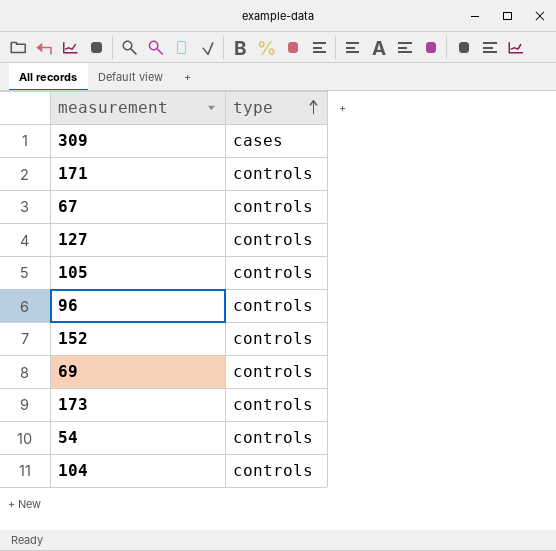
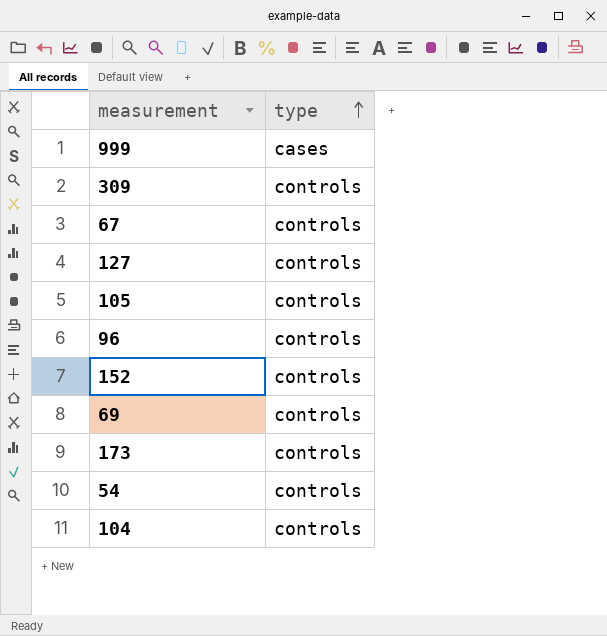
row 171: controls -> none
row 999: none -> cases
309 | type: cases -> controls

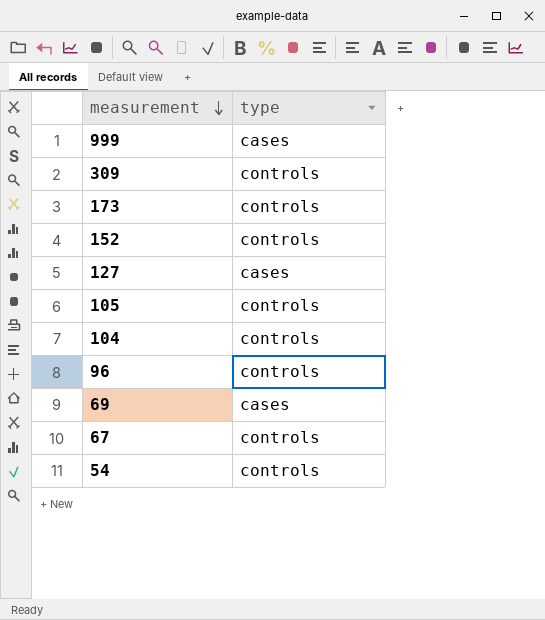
row order: type ascending -> measurement descending
127 | type: controls -> cases
69 | type: controls -> cases

